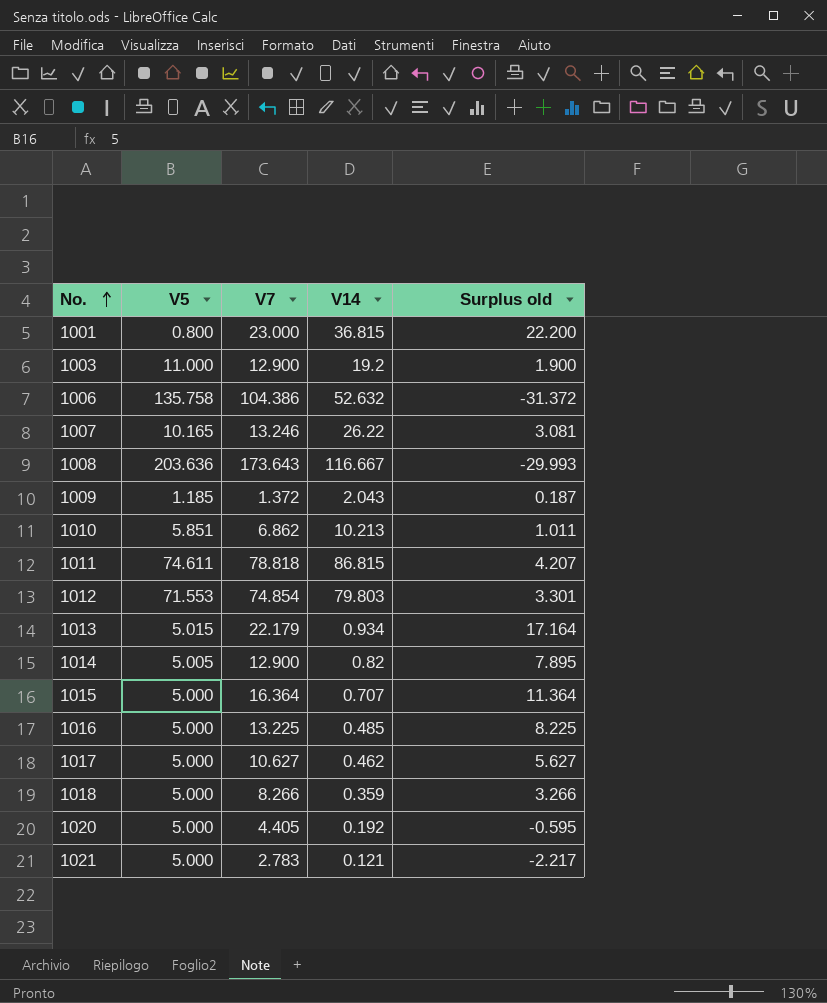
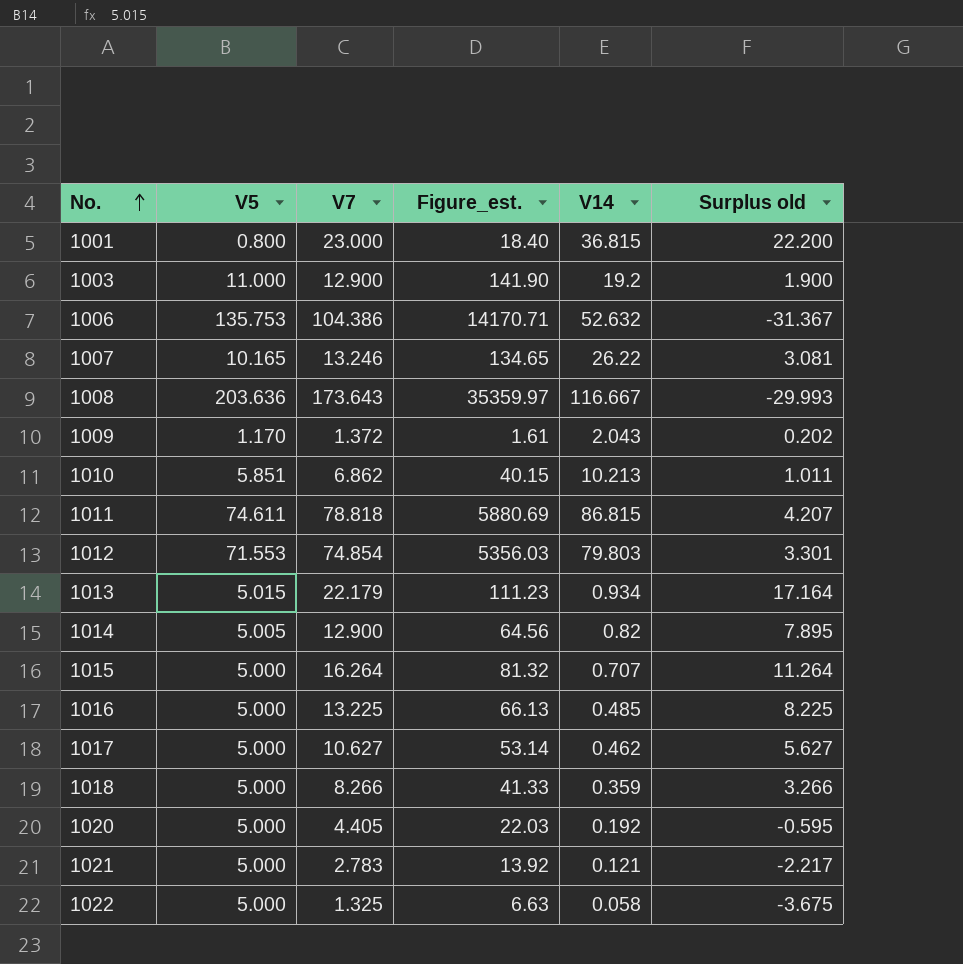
column Figure_est. | formula: none -> [V5] * [V7]
1006 | V5: 135.758 -> 135.753
1006 | Surplus old: -31.372 -> -31.367
1009 | V5: 1.185 -> 1.170
1009 | Surplus old: 0.187 -> 0.202
1015 | V7: 16.364 -> 16.264
1015 | Surplus old: 11.364 -> 11.264
row 1022: none -> 5.000 | 1.325 | 6.63 | 0.058 | -3.675

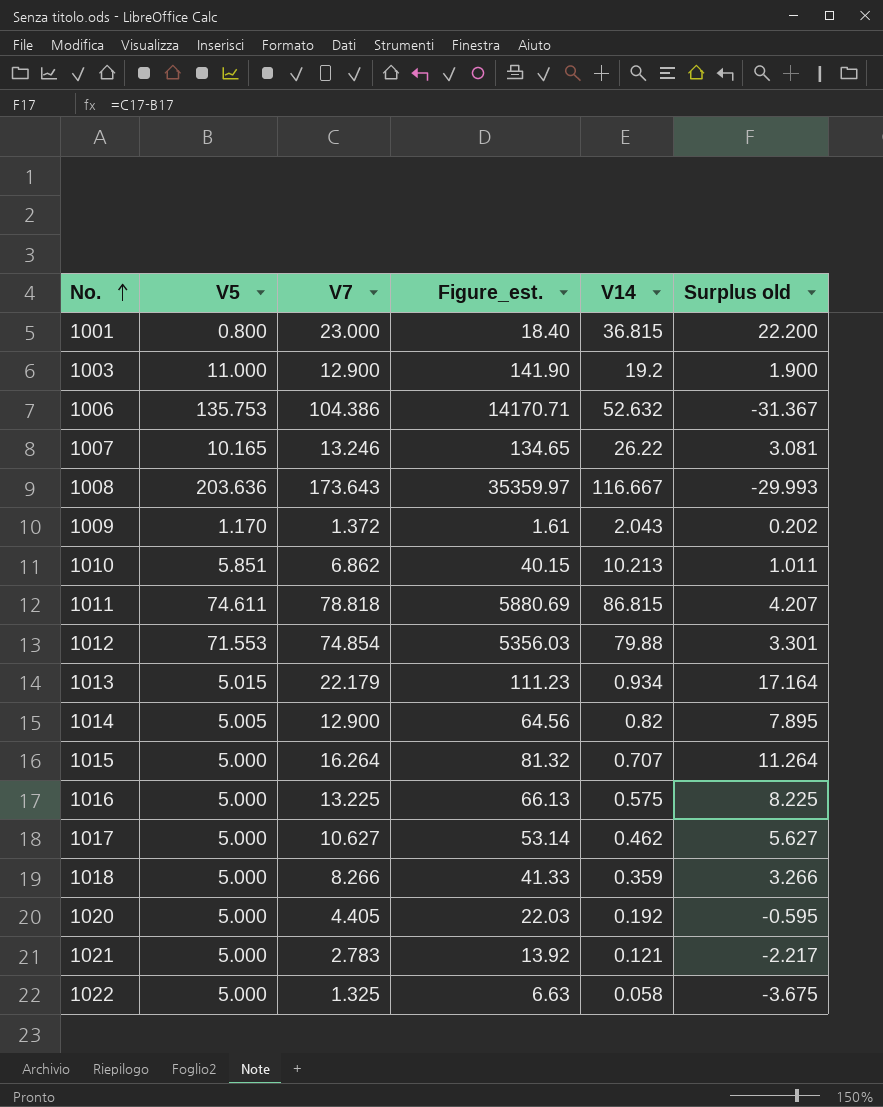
1012 | V14: 79.803 -> 79.88
1016 | V14: 0.485 -> 0.575

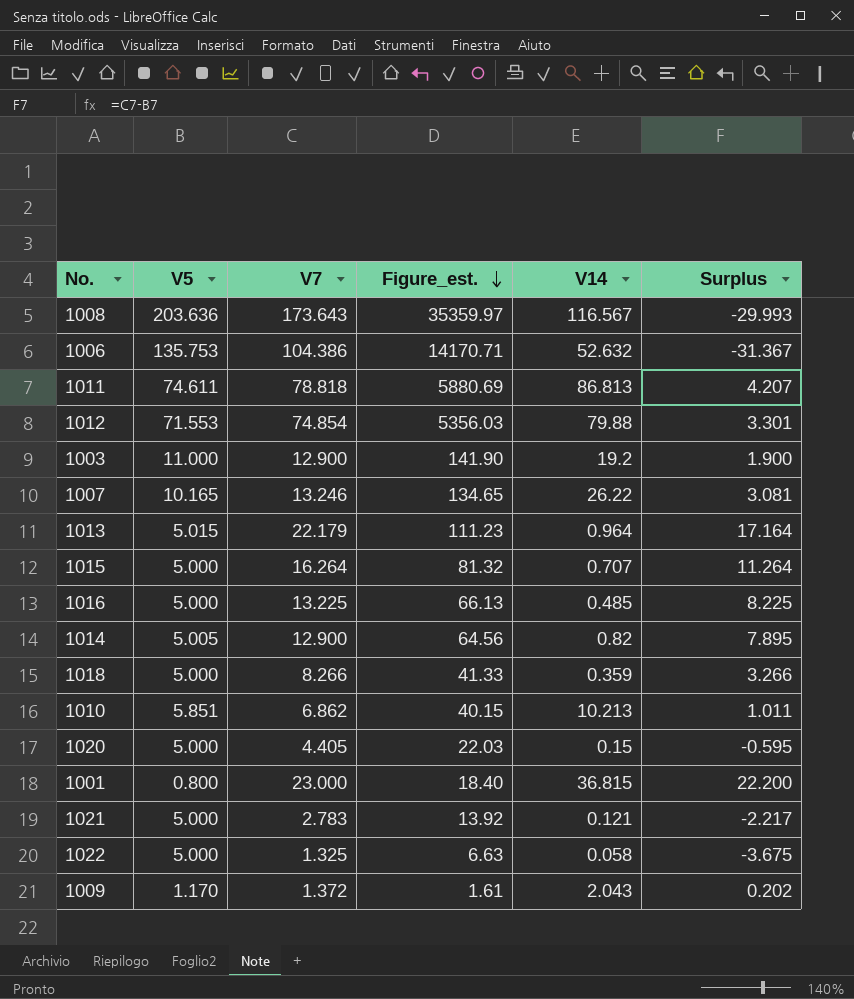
row order: No. ascending -> Figure_est. descending
column name: Surplus old -> Surplus
row 1017: 5.000 | 10.627 | 53.14 | 0.462 | 5.627 -> none
1008 | V14: 116.667 -> 116.567
1011 | V14: 86.815 -> 86.813
1013 | V14: 0.934 -> 0.964
1016 | V14: 0.575 -> 0.485
1020 | V14: 0.192 -> 0.15

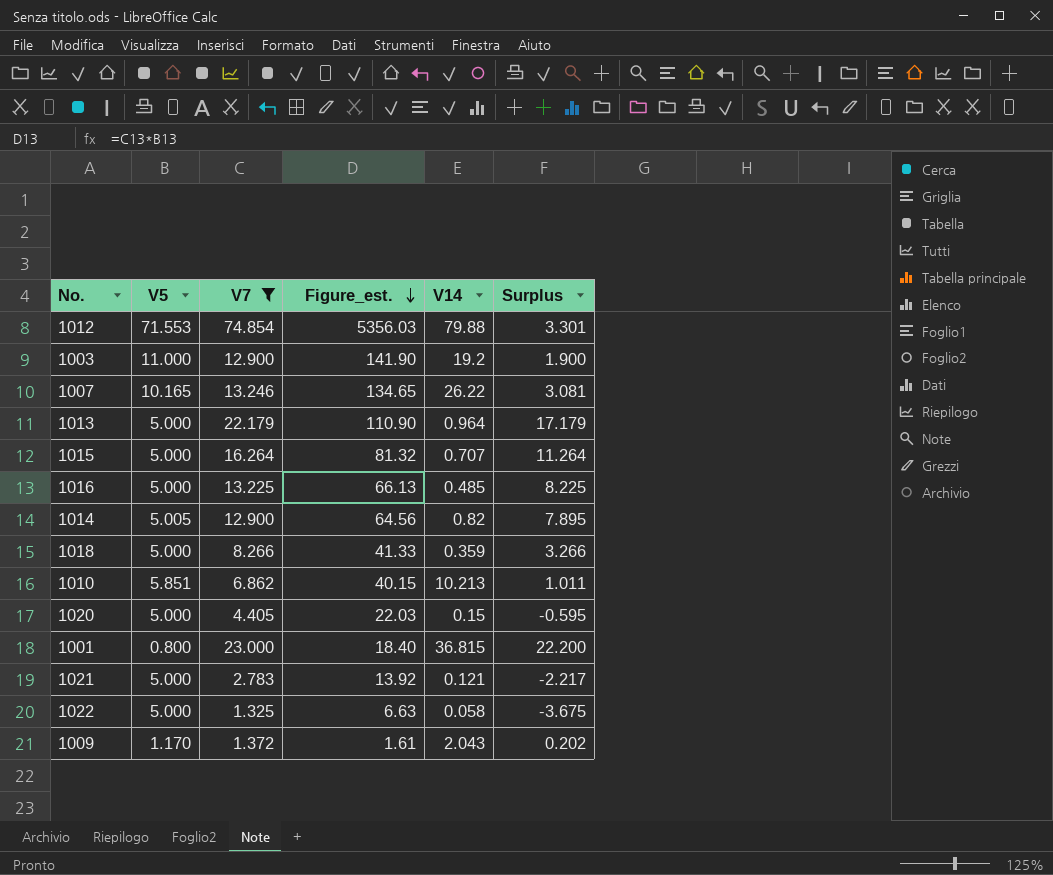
filter: none -> V7 <= 74.854
1013 | V5: 5.015 -> 5.000
1013 | Figure_est.: 111.23 -> 110.90
1013 | Surplus: 17.164 -> 17.179

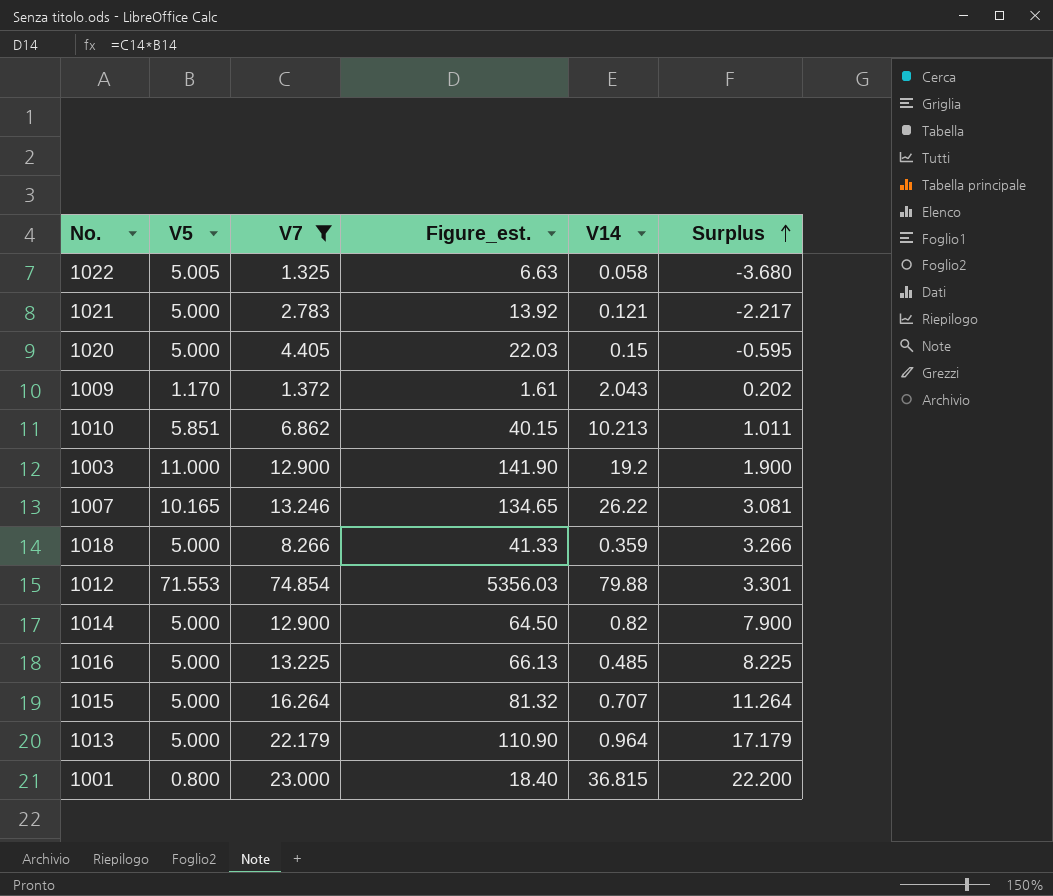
row order: Figure_est. descending -> Surplus ascending
1022 | V5: 5.000 -> 5.005
1022 | Surplus: -3.675 -> -3.680
1014 | V5: 5.005 -> 5.000
1014 | Figure_est.: 64.56 -> 64.50
1014 | Surplus: 7.895 -> 7.900

